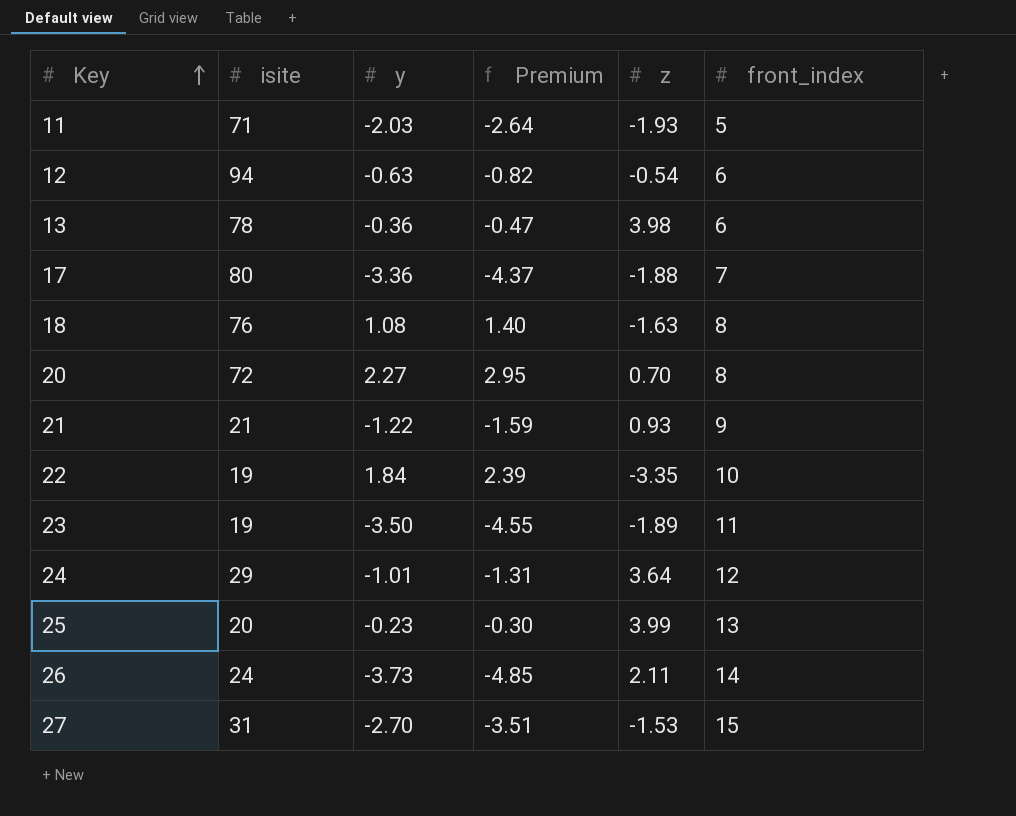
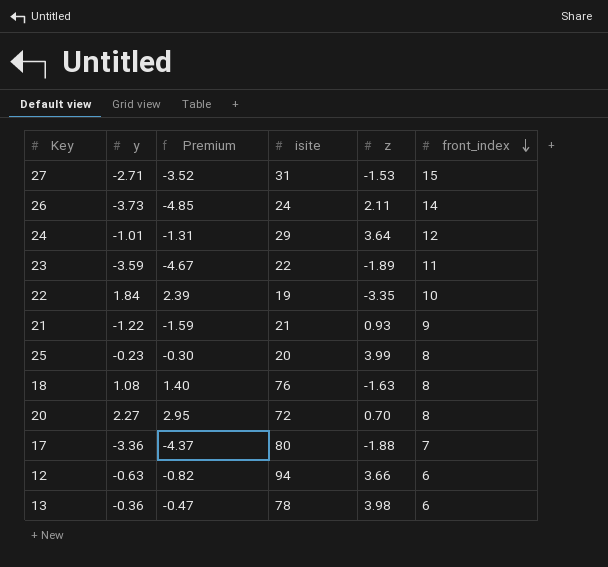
row order: Key ascending -> front_index descending
column isite | position: 2 -> 4
row 11: 71 | -2.03 | -2.64 | -1.93 | 5 -> none
27 | y: -2.70 -> -2.71
27 | Premium: -3.51 -> -3.52
23 | y: -3.50 -> -3.59
23 | Premium: -4.55 -> -4.67
23 | isite: 19 -> 22
25 | front_index: 13 -> 8
12 | z: -0.54 -> 3.66

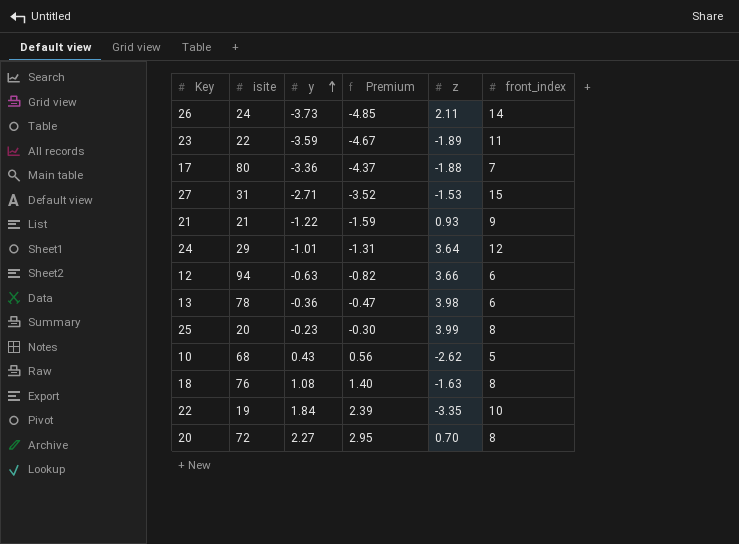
row order: front_index descending -> y ascending
column isite | position: 4 -> 2
row 10: none -> 68 | 0.43 | 0.56 | -2.62 | 5

